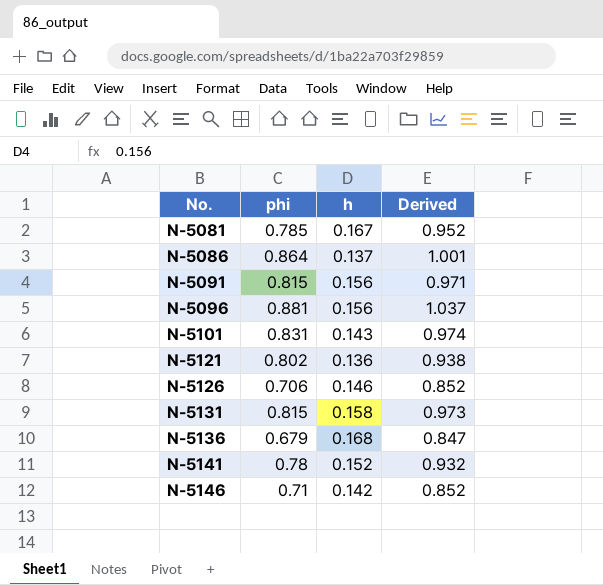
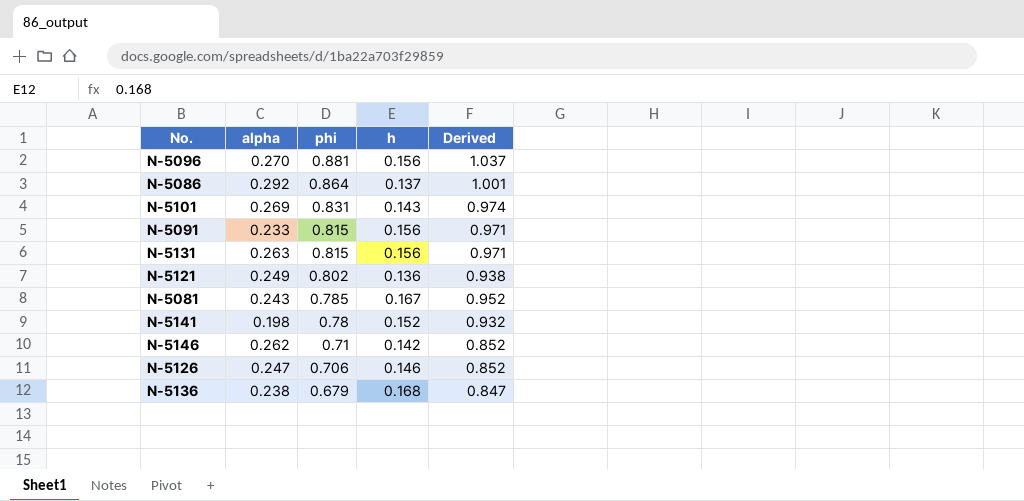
row order: No. ascending -> phi descending
column alpha | position: none -> 2
N-5131 | h: 0.158 -> 0.156
N-5131 | Derived: 0.973 -> 0.971

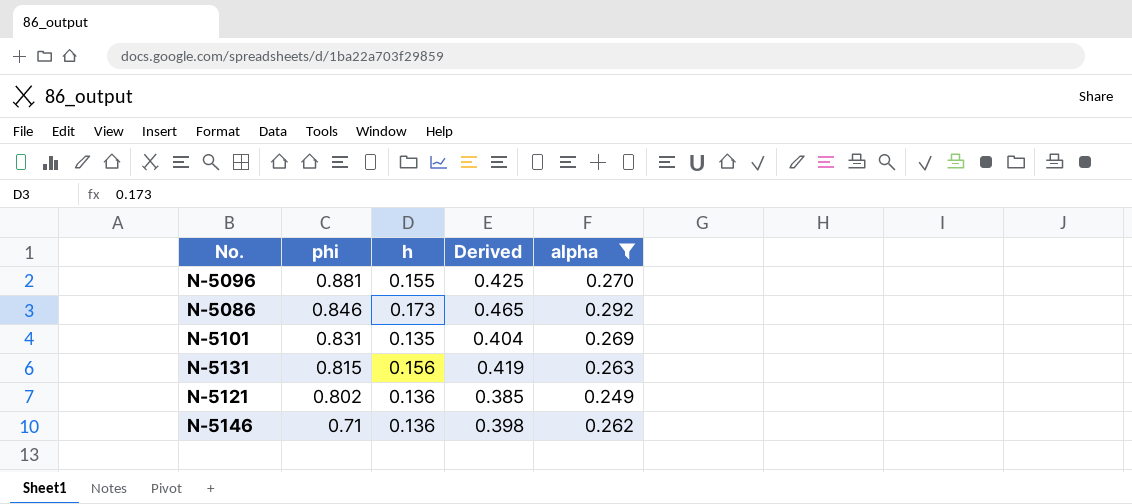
filter: none -> alpha >= 0.249
column Derived | formula: [phi] + [h] -> [h] + [alpha]
column alpha | position: 2 -> 5
N-5096 | h: 0.156 -> 0.155
N-5086 | phi: 0.864 -> 0.846
N-5086 | h: 0.137 -> 0.173
N-5101 | h: 0.143 -> 0.135
N-5146 | h: 0.142 -> 0.136

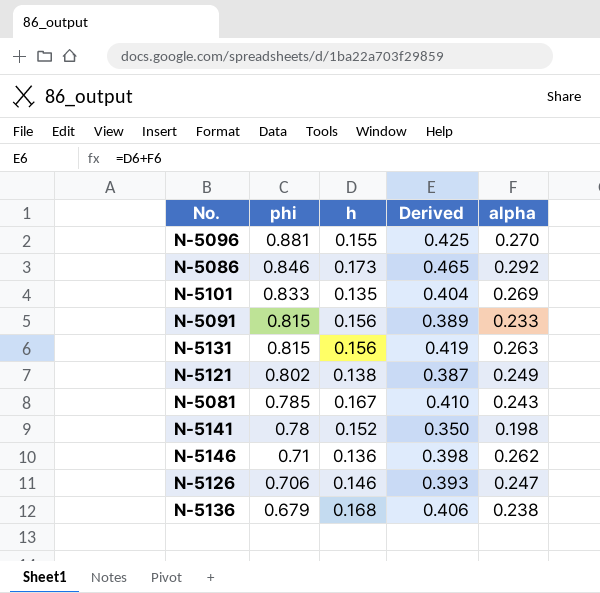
filter: alpha >= 0.249 -> none
N-5101 | phi: 0.831 -> 0.833
N-5121 | h: 0.136 -> 0.138
N-5121 | Derived: 0.385 -> 0.387

